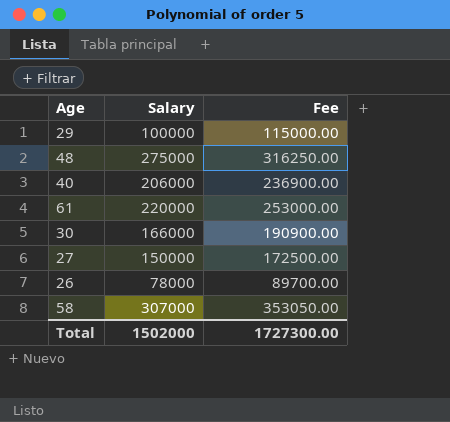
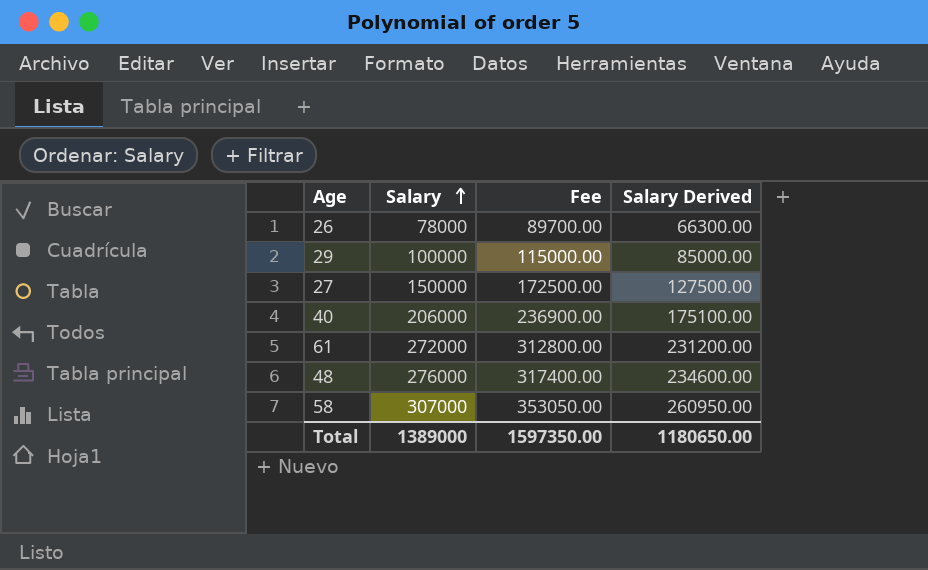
row order: none -> Salary ascending
column Salary Derived | formula: none -> [Salary] * 0.85
row 30: 166000 | 190900.00 -> none
61 | Salary: 220000 -> 272000
61 | Fee: 253000.00 -> 312800.00
48 | Salary: 275000 -> 276000
48 | Fee: 316250.00 -> 317400.00
Total | Salary: 1502000 -> 1389000
Total | Fee: 1727300.00 -> 1597350.00

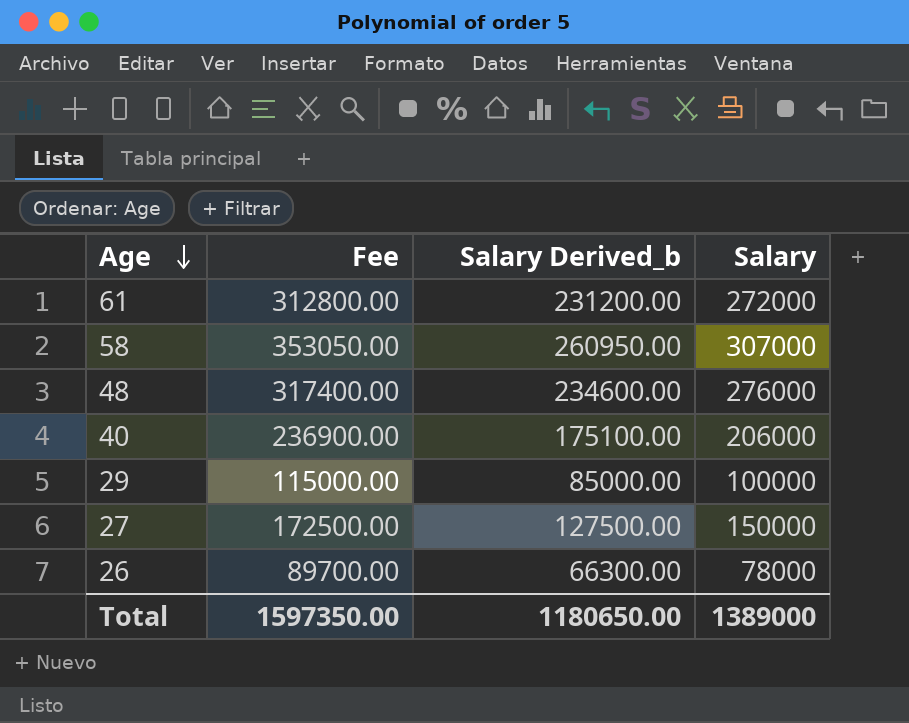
row order: Salary ascending -> Age descending
column name: Salary Derived -> Salary Derived_b
column Salary | position: 2 -> 4

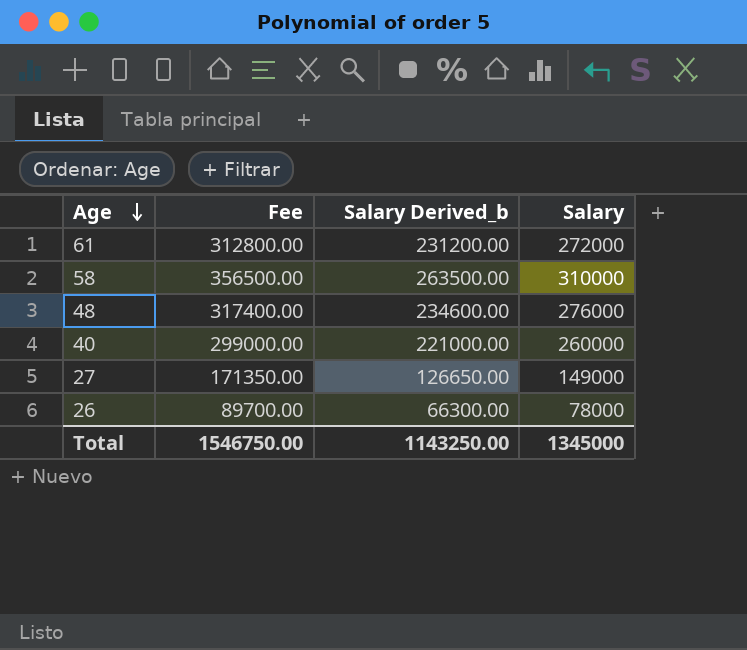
row 29: 115000.00 | 85000.00 | 100000 -> none
58 | Fee: 353050.00 -> 356500.00
58 | Salary Derived_b: 260950.00 -> 263500.00
58 | Salary: 307000 -> 310000
40 | Fee: 236900.00 -> 299000.00
40 | Salary Derived_b: 175100.00 -> 221000.00
40 | Salary: 206000 -> 260000
27 | Fee: 172500.00 -> 171350.00
27 | Salary Derived_b: 127500.00 -> 126650.00
27 | Salary: 150000 -> 149000
Total | Fee: 1597350.00 -> 1546750.00
Total | Salary Derived_b: 1180650.00 -> 1143250.00
Total | Salary: 1389000 -> 1345000

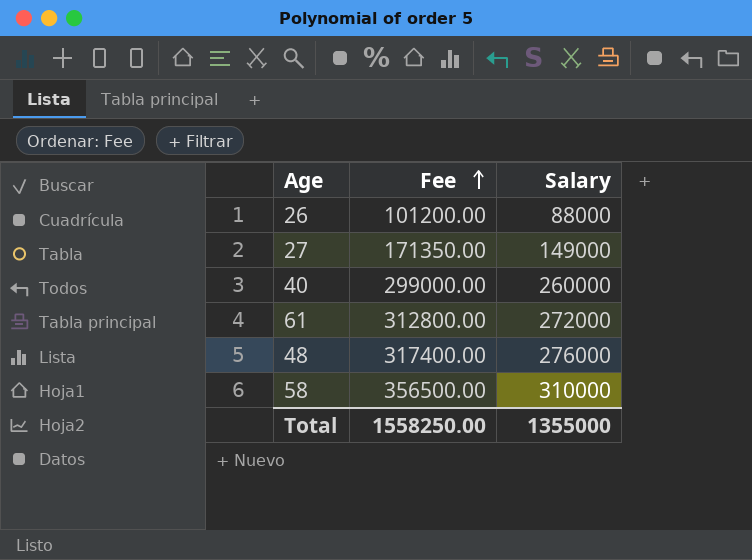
row order: Age descending -> Fee ascending
column Salary Derived_b | formula: [Salary] * 0.85 -> none
26 | Fee: 89700.00 -> 101200.00
26 | Salary: 78000 -> 88000
Total | Fee: 1546750.00 -> 1558250.00
Total | Salary: 1345000 -> 1355000

